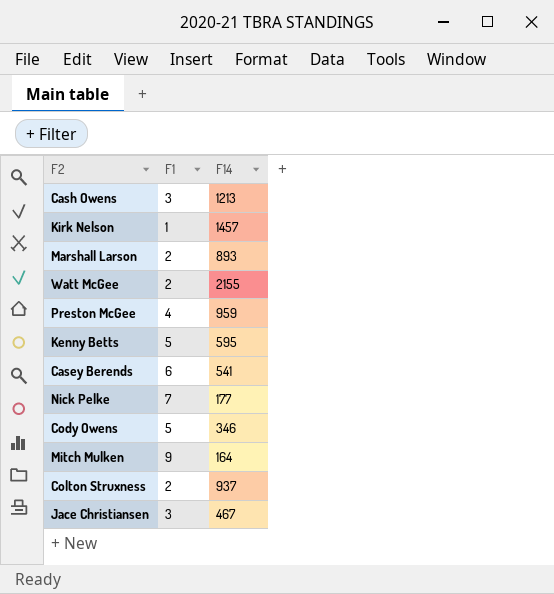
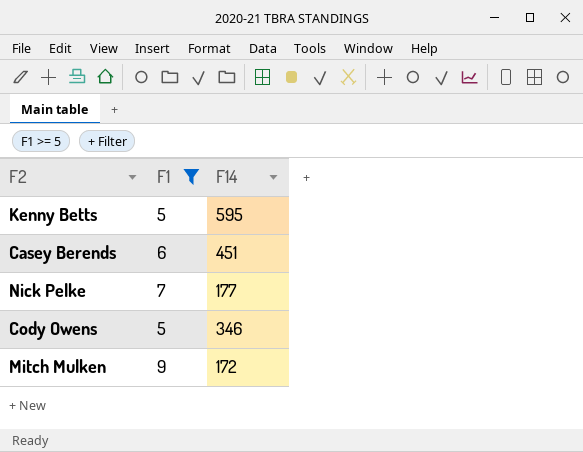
filter: none -> F1 >= 5
Casey Berends | F14: 541 -> 451
Mitch Mulken | F14: 164 -> 172

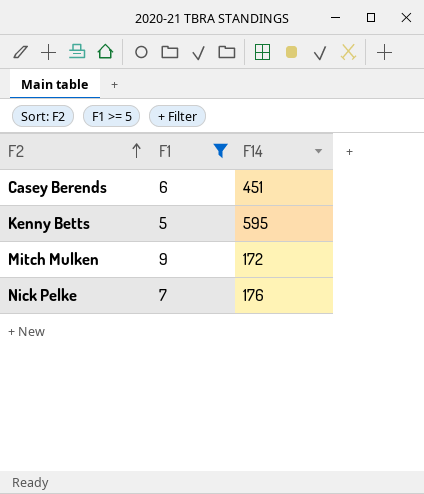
row order: none -> F2 ascending
row Cody Owens: 5 | 346 -> none
Nick Pelke | F14: 177 -> 176

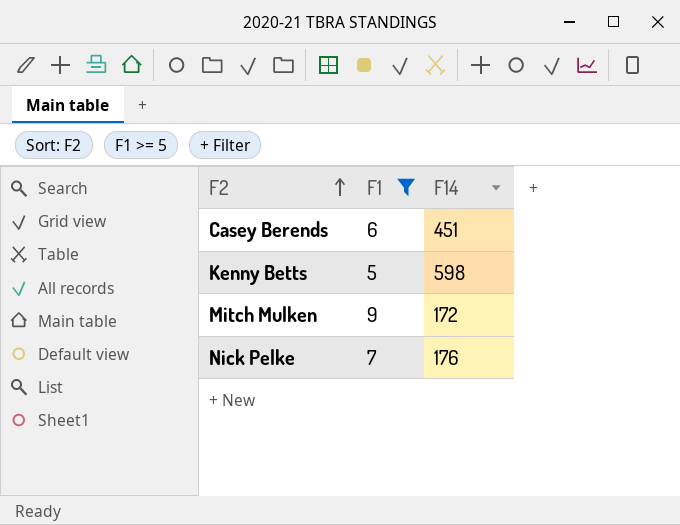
Kenny Betts | F14: 595 -> 598

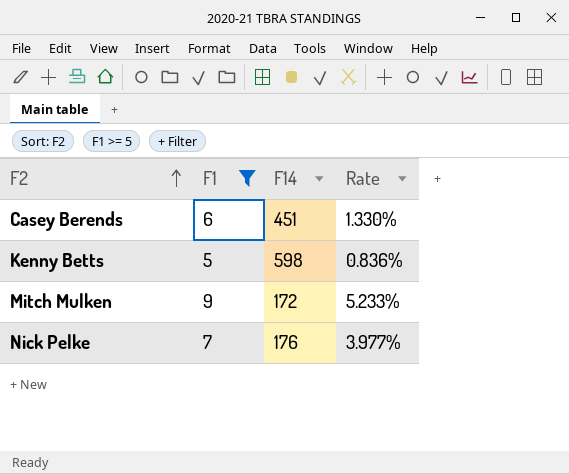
column Rate | formula: none -> [F1] / [F14]

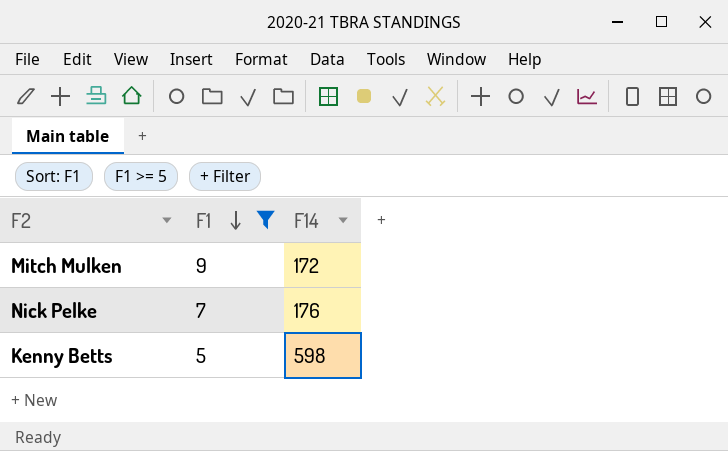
row order: F2 ascending -> F1 descending
column Rate | formula: [F1] / [F14] -> none
row Casey Berends: 6 | 451 | 1.330% -> none

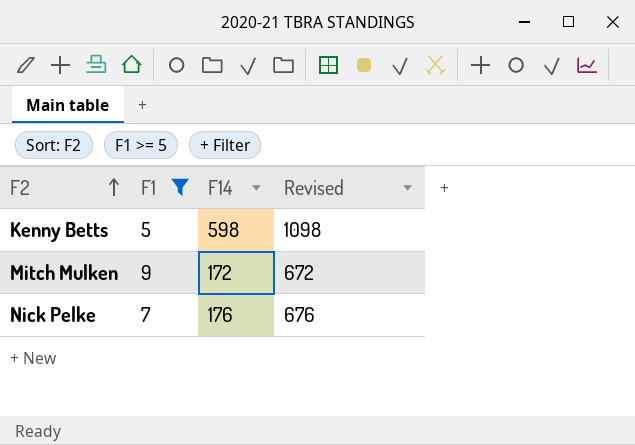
row order: F1 descending -> F2 ascending
column Revised | formula: none -> [F14] + 500

